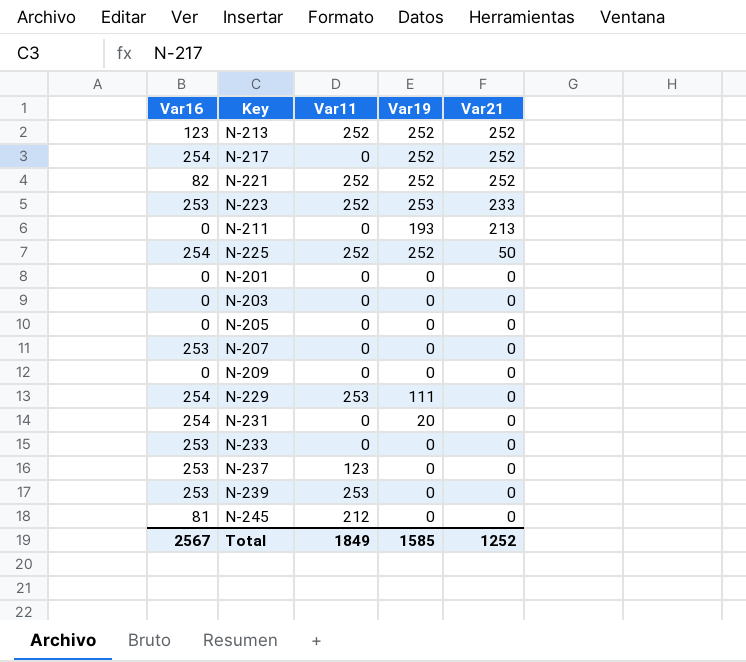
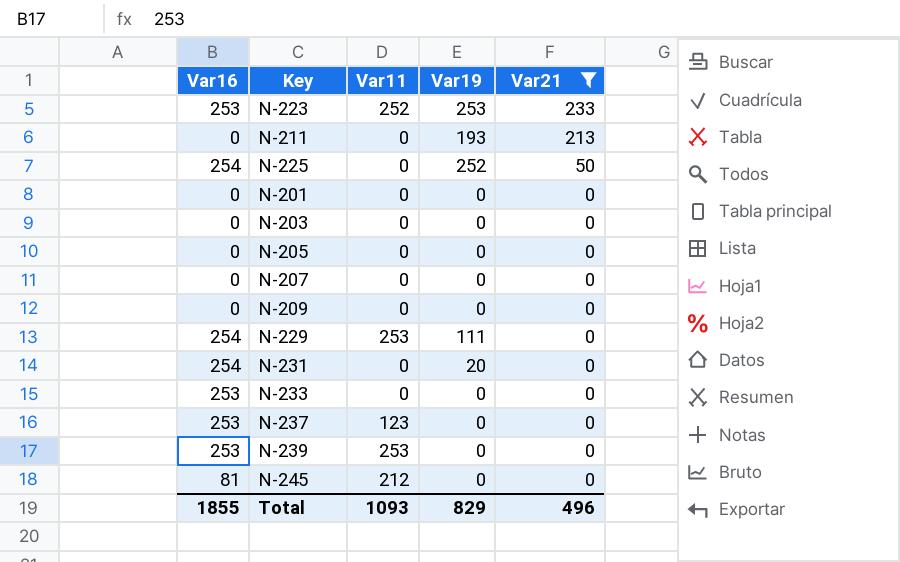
filter: none -> Var21 != 252
N-225 | Var11: 252 -> 0
N-207 | Var16: 253 -> 0
Total | Var16: 2567 -> 1855
Total | Var11: 1849 -> 1093
Total | Var19: 1585 -> 829
Total | Var21: 1252 -> 496

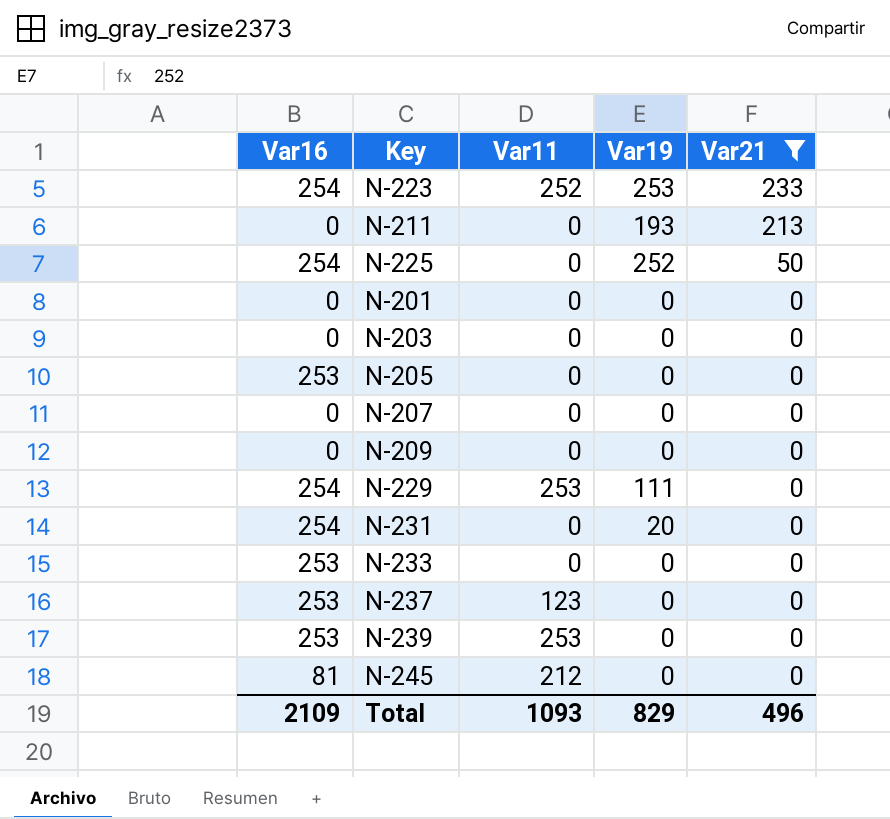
N-223 | Var16: 253 -> 254
N-205 | Var16: 0 -> 253
Total | Var16: 1855 -> 2109

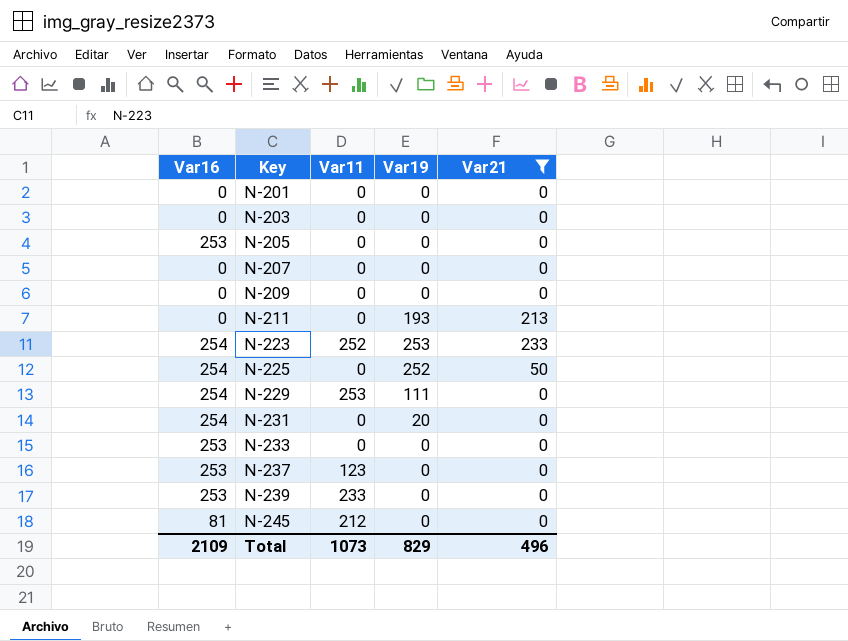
row order: Var21 descending -> Key ascending
N-239 | Var11: 253 -> 233
Total | Var11: 1093 -> 1073

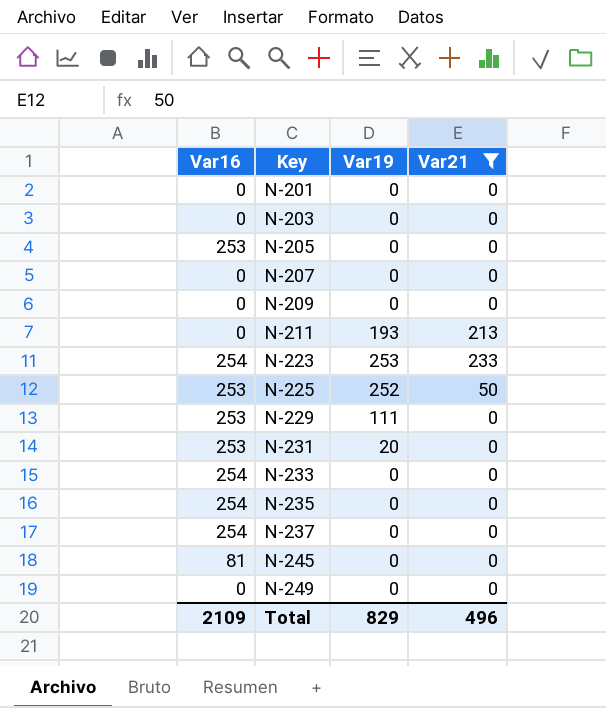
column Var11 | position: 3 -> none
row N-239: 253 | 233 | 0 | 0 -> none
N-225 | Var16: 254 -> 253
N-229 | Var16: 254 -> 253
N-231 | Var16: 254 -> 253
N-233 | Var16: 253 -> 254
row N-235: none -> 254 | 0 | 0
N-237 | Var16: 253 -> 254
row N-249: none -> 0 | 0 | 0

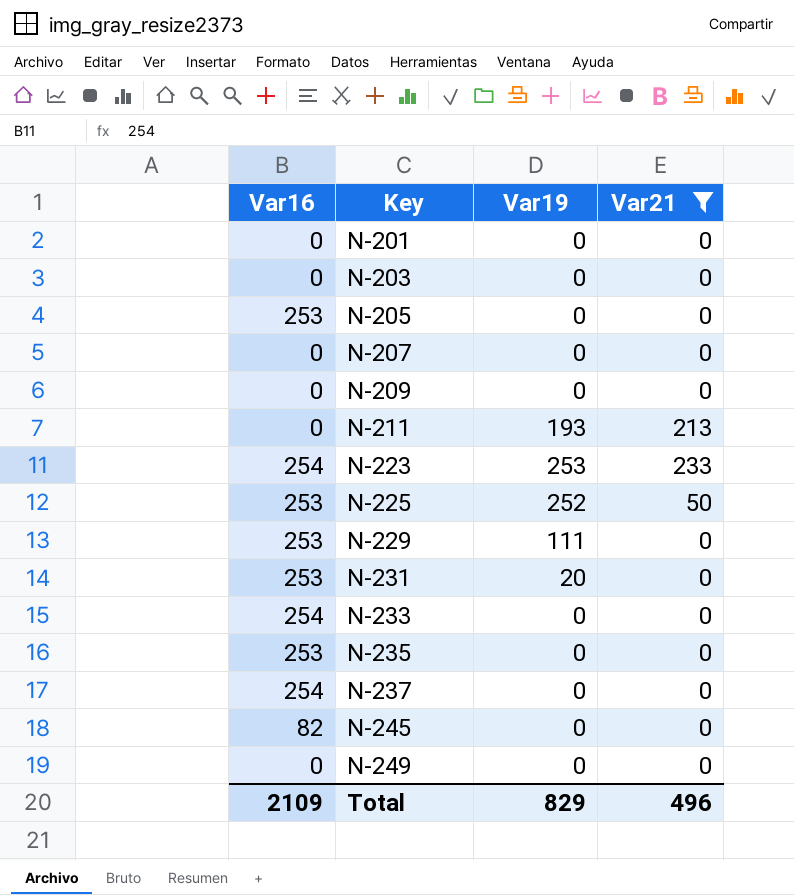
N-235 | Var16: 254 -> 253
N-245 | Var16: 81 -> 82

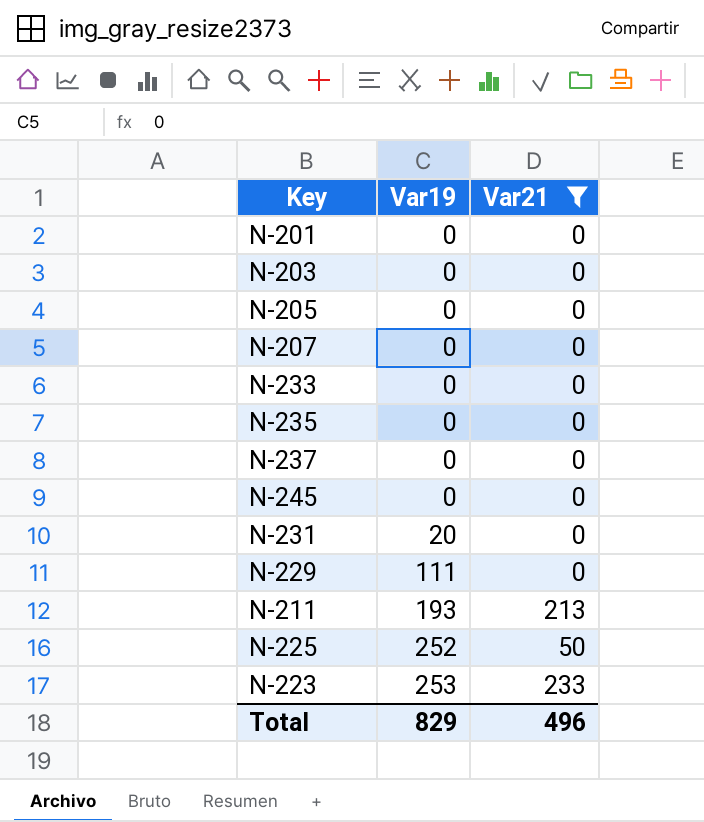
row order: Key ascending -> Var19 ascending
column Var16 | position: 1 -> none
row N-209: 0 | 0 | 0 -> none
row N-249: 0 | 0 | 0 -> none

